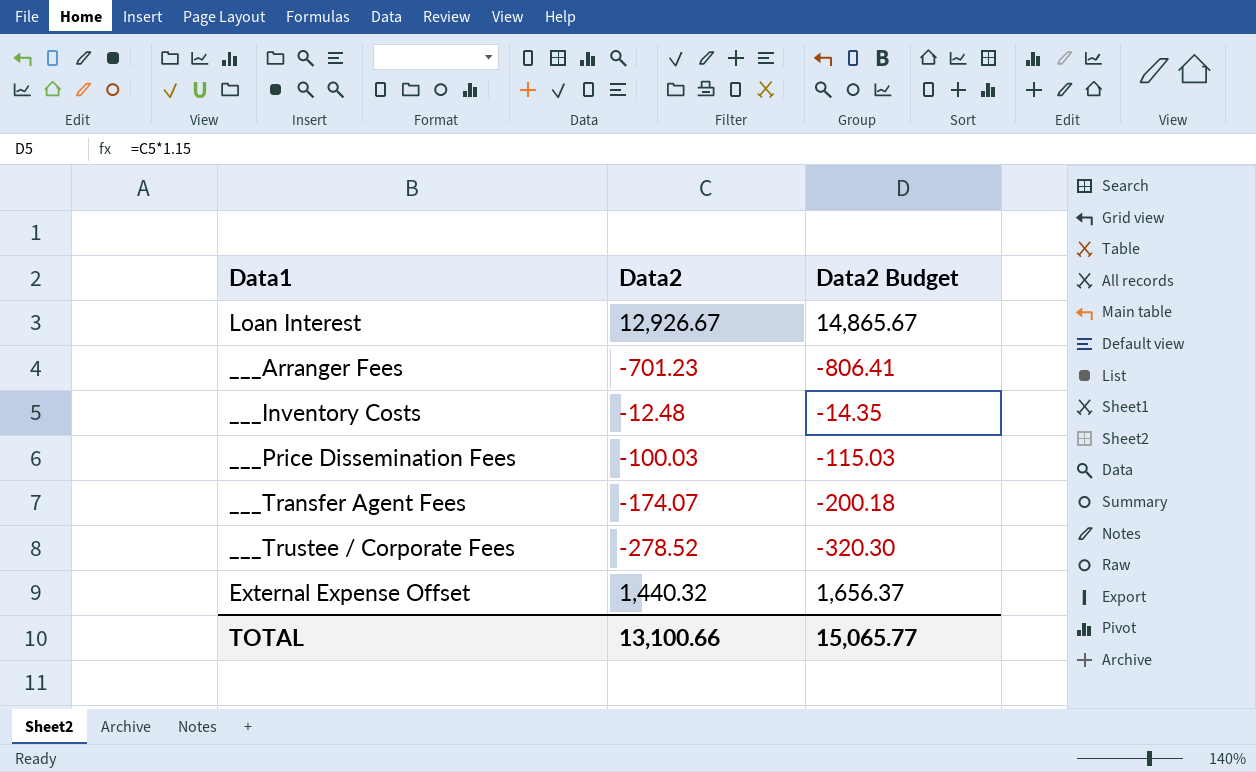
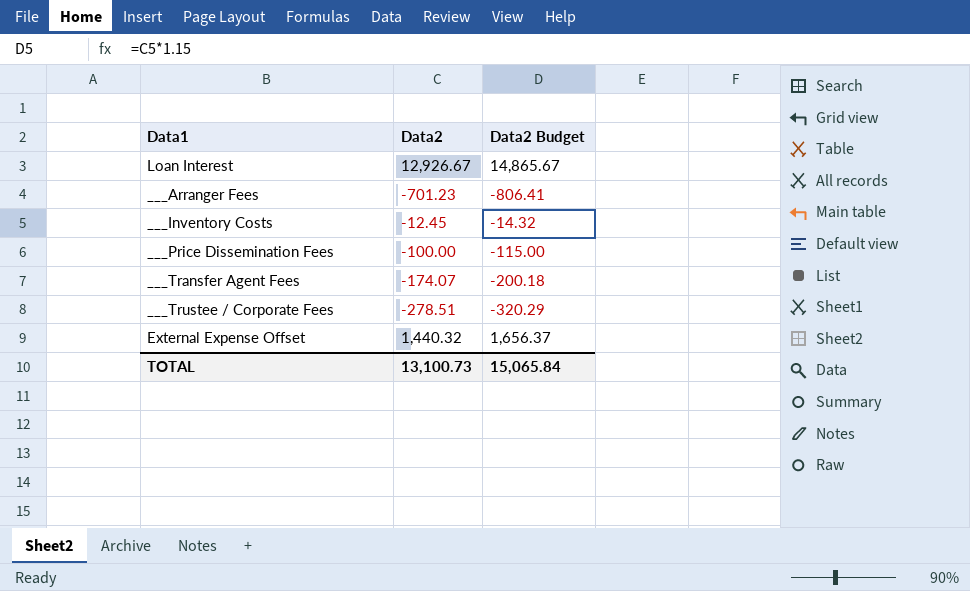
___Inventory Costs | Data2: -12.48 -> -12.45
___Inventory Costs | Data2 Budget: -14.35 -> -14.32
___Price Dissemination Fees | Data2: -100.03 -> -100.00
___Price Dissemination Fees | Data2 Budget: -115.03 -> -115.00
___Trustee / Corporate Fees | Data2: -278.52 -> -278.51
___Trustee / Corporate Fees | Data2 Budget: -320.30 -> -320.29
TOTAL | Data2: 13,100.66 -> 13,100.73
TOTAL | Data2 Budget: 15,065.77 -> 15,065.84

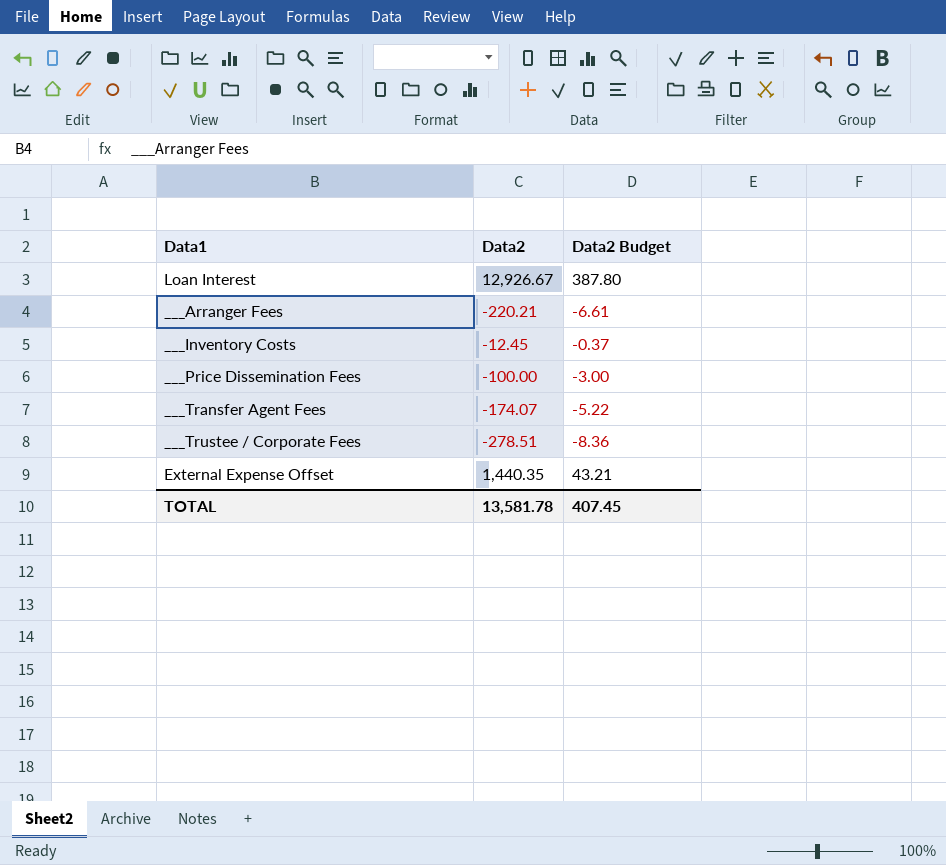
column Data2 Budget | formula: [Data2] * 1.15 -> [Data2] * 0.03
___Arranger Fees | Data2: -701.23 -> -220.21
External Expense Offset | Data2: 1,440.32 -> 1,440.35
TOTAL | Data2: 13,100.73 -> 13,581.78
TOTAL | Data2 Budget: 15,065.84 -> 407.45

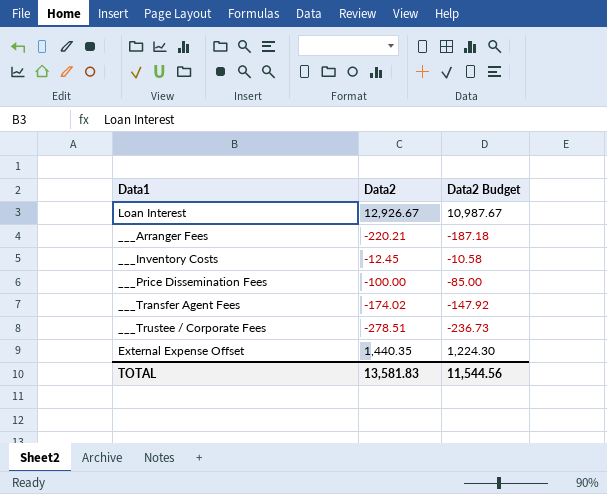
column Data2 Budget | formula: [Data2] * 0.03 -> [Data2] * 0.85
___Transfer Agent Fees | Data2: -174.07 -> -174.02
TOTAL | Data2: 13,581.78 -> 13,581.83
TOTAL | Data2 Budget: 407.45 -> 11,544.56

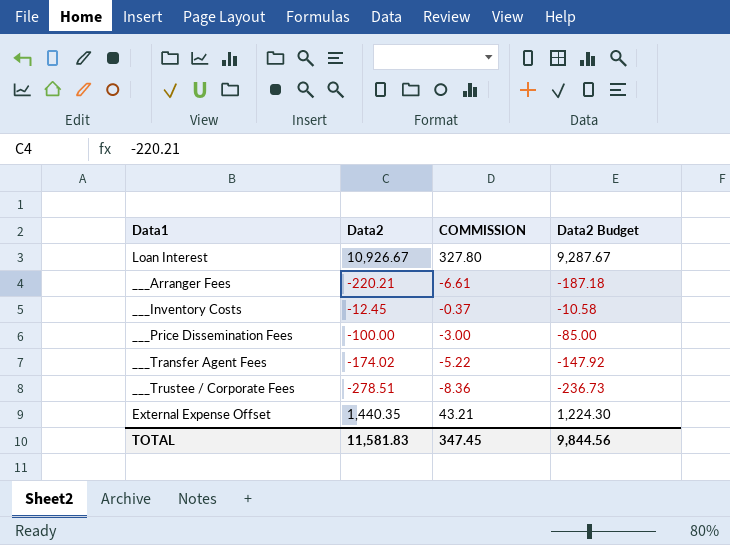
column COMMISSION | formula: none -> [Data2] * 0.03
Loan Interest | Data2: 12,926.67 -> 10,926.67
Loan Interest | Data2 Budget: 10,987.67 -> 9,287.67
TOTAL | Data2: 13,581.83 -> 11,581.83
TOTAL | Data2 Budget: 11,544.56 -> 9,844.56

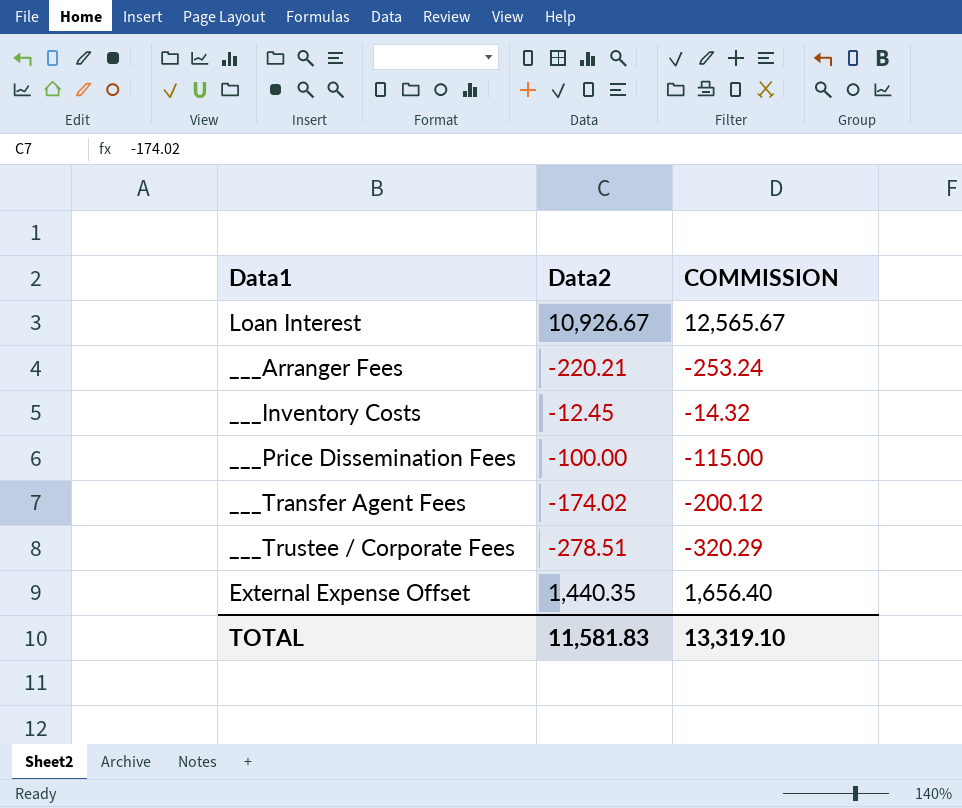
column Data2 Budget | formula: [Data2] * 0.85 -> none
column COMMISSION | formula: [Data2] * 0.03 -> [Data2] * 1.15
TOTAL | COMMISSION: 347.45 -> 13,319.10

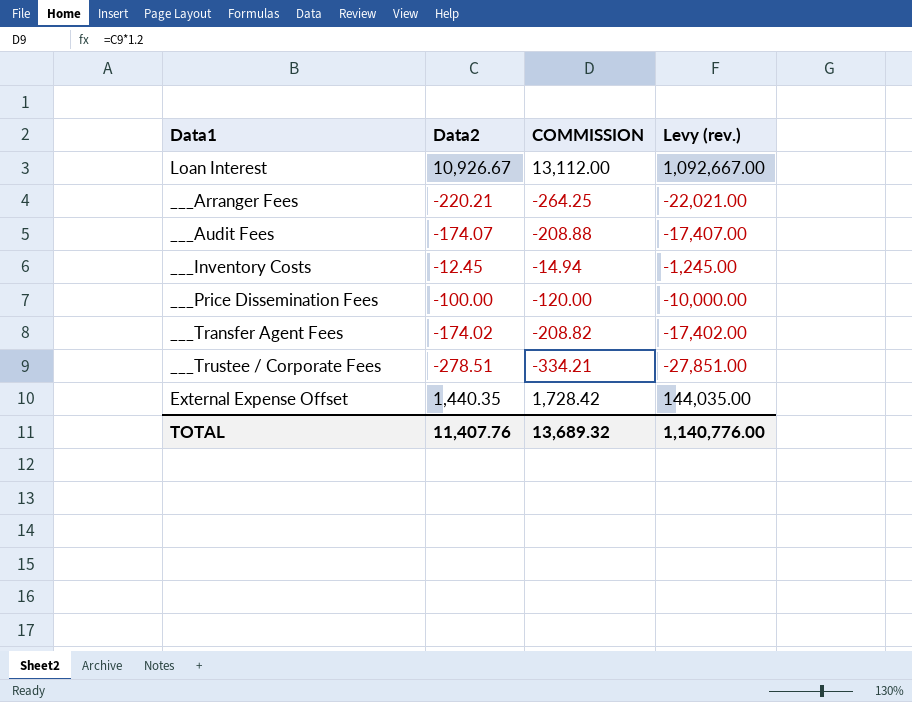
column COMMISSION | formula: [Data2] * 1.15 -> [Data2] * 1.2
column Levy (rev.) | formula: none -> [Data2] * 100
row ___Audit Fees: none -> -174.07 | -208.88 | -17,407.00
TOTAL | Data2: 11,581.83 -> 11,407.76
TOTAL | COMMISSION: 13,319.10 -> 13,689.32

